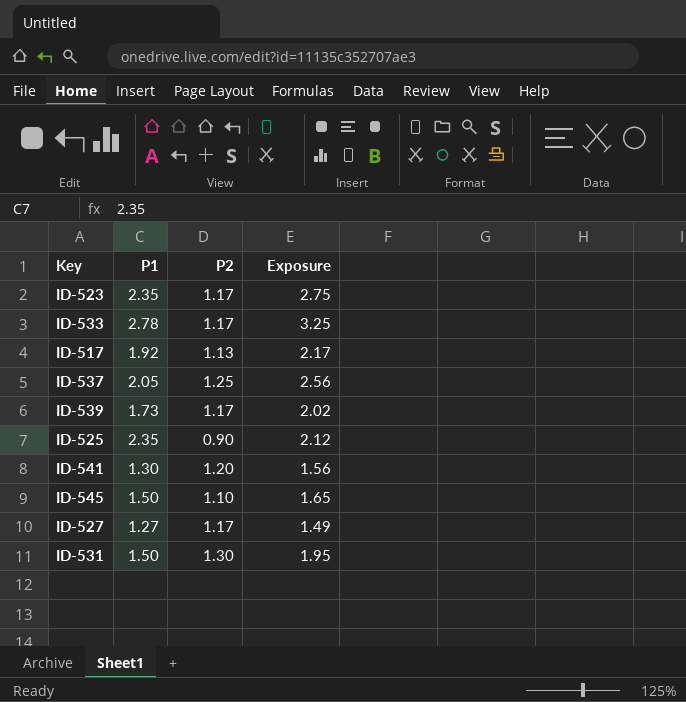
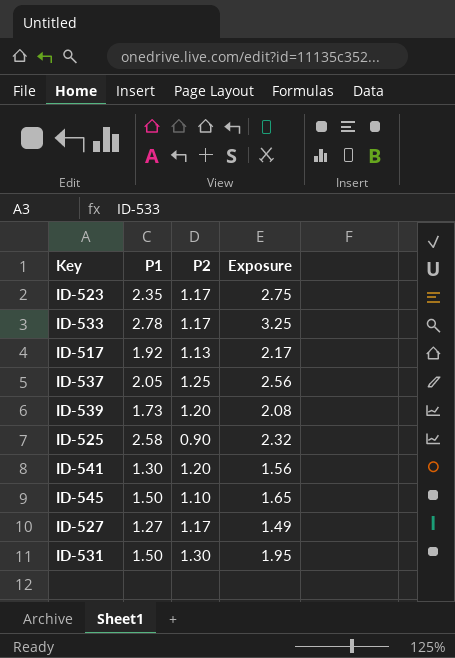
ID-539 | P2: 1.17 -> 1.20
ID-539 | Exposure: 2.02 -> 2.08
ID-525 | P1: 2.35 -> 2.58
ID-525 | Exposure: 2.12 -> 2.32

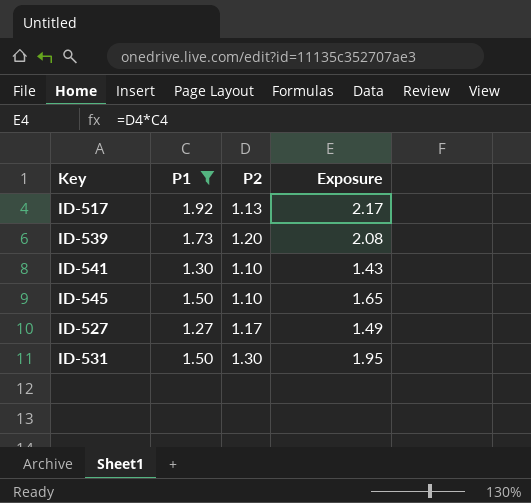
filter: none -> P1 <= 1.92
ID-541 | P2: 1.20 -> 1.10
ID-541 | Exposure: 1.56 -> 1.43

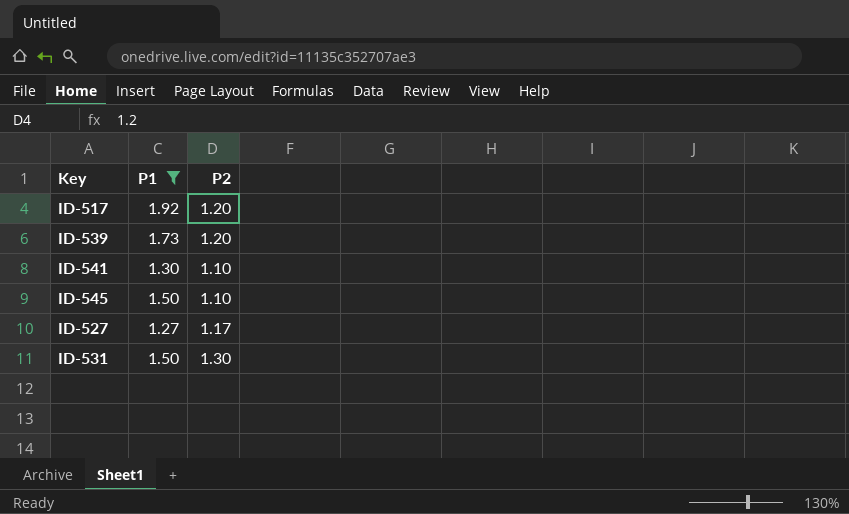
column Exposure | formula: [P1] * [P2] -> none
ID-517 | P2: 1.13 -> 1.20

